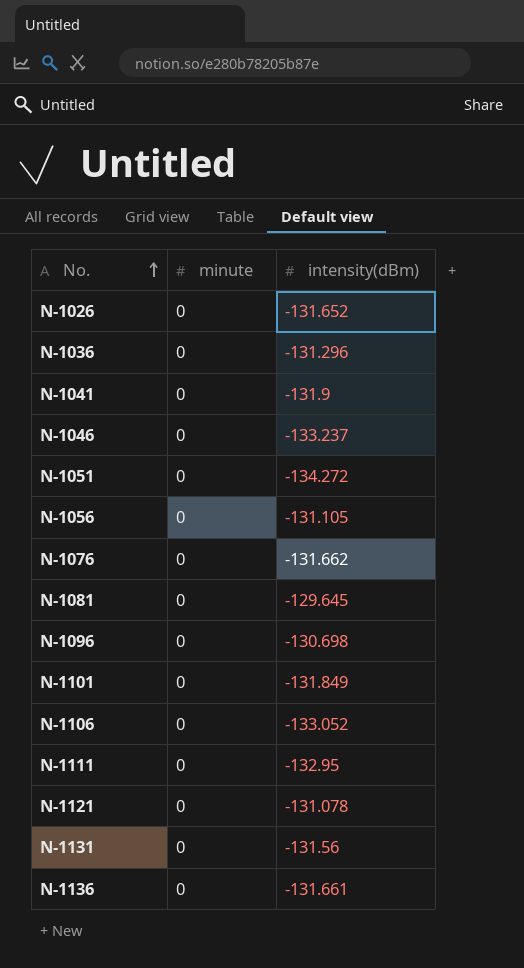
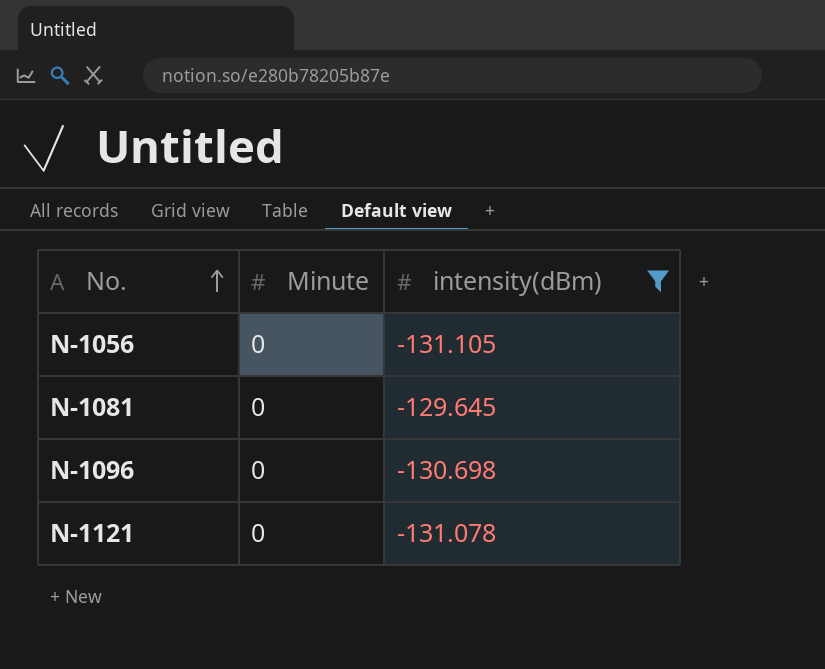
filter: none -> intensity(dBm) >= -131.105
column name: minute -> Minute

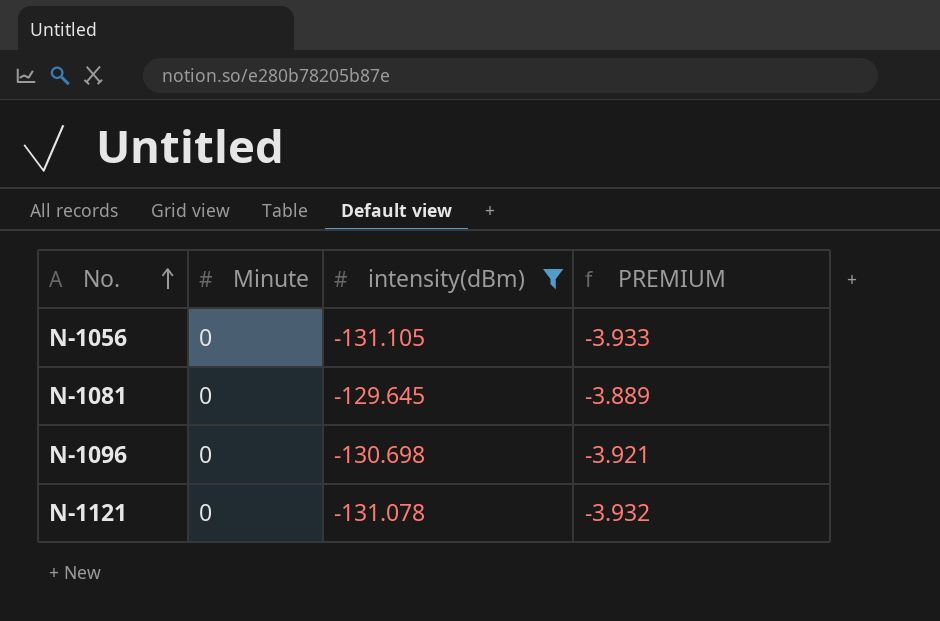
column PREMIUM | formula: none -> [intensity(dBm)] * 0.03

